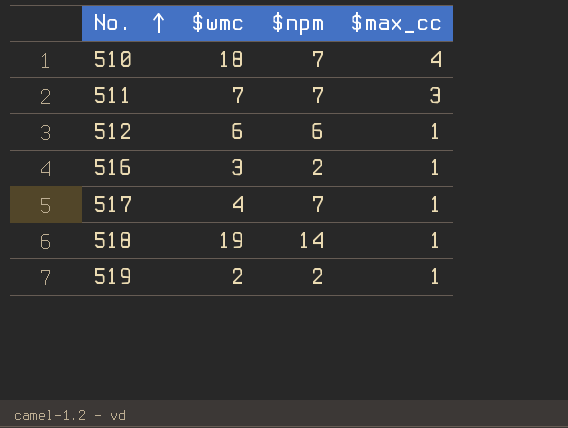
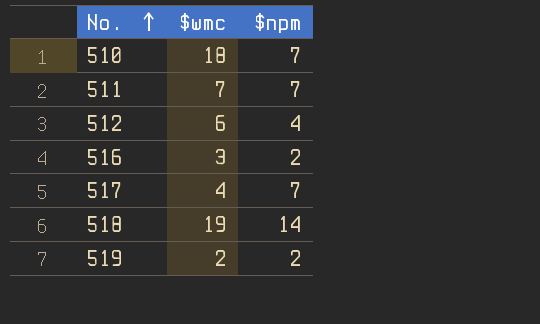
column $max_cc | position: 4 -> none
512 | $npm: 6 -> 4

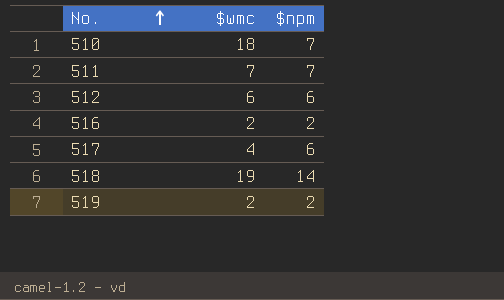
512 | $npm: 4 -> 6
516 | $wmc: 3 -> 2
517 | $npm: 7 -> 6

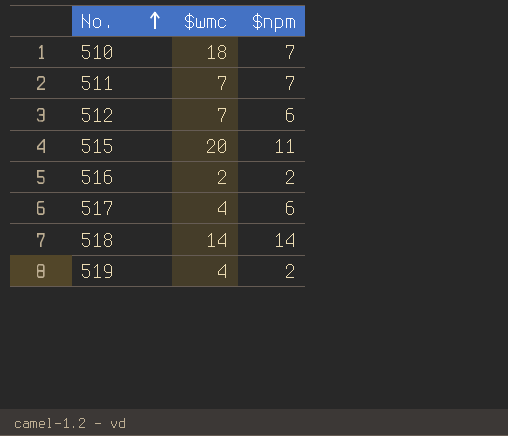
512 | $wmc: 6 -> 7
row 515: none -> 20 | 11
518 | $wmc: 19 -> 14
519 | $wmc: 2 -> 4

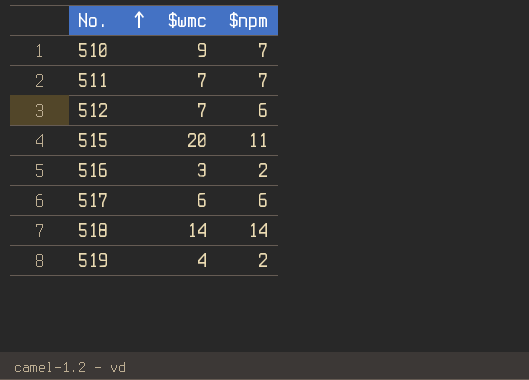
510 | $wmc: 18 -> 9
516 | $wmc: 2 -> 3
517 | $wmc: 4 -> 6

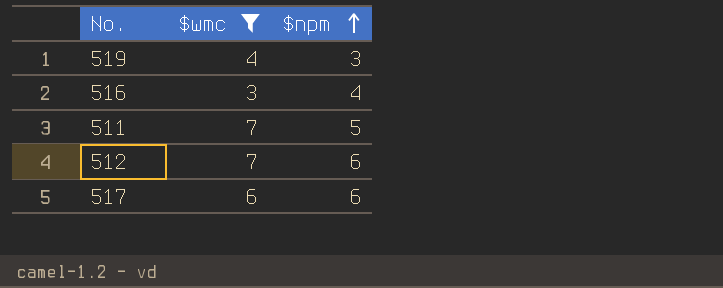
filter: none -> $wmc <= 7
row order: No. ascending -> $npm ascending
519 | $npm: 2 -> 3
516 | $npm: 2 -> 4
511 | $npm: 7 -> 5

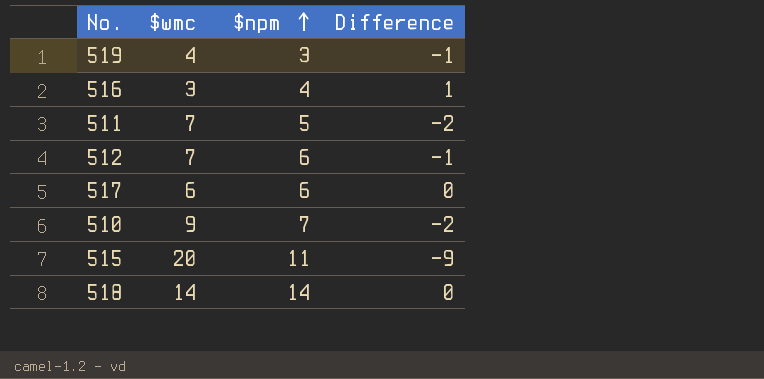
filter: $wmc <= 7 -> none
column Difference | formula: none -> [$npm] - [$wmc]

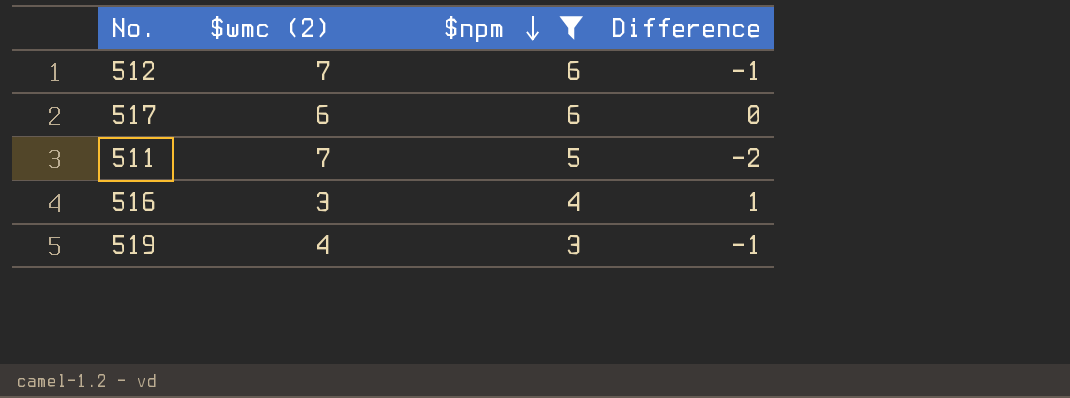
filter: none -> $npm <= 6
row order: $npm ascending -> $npm descending
column name: $wmc -> $wmc (2)

